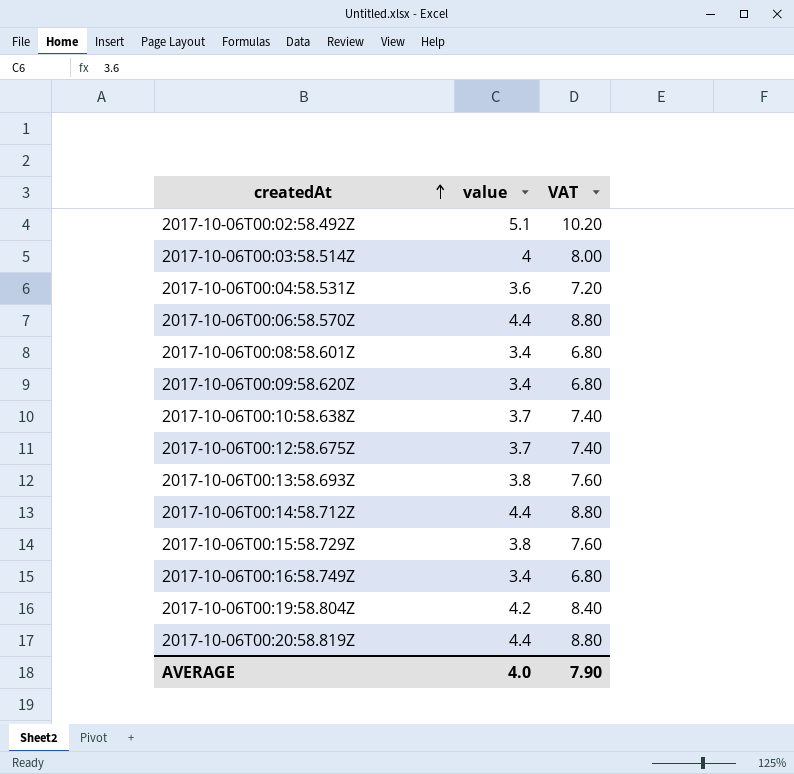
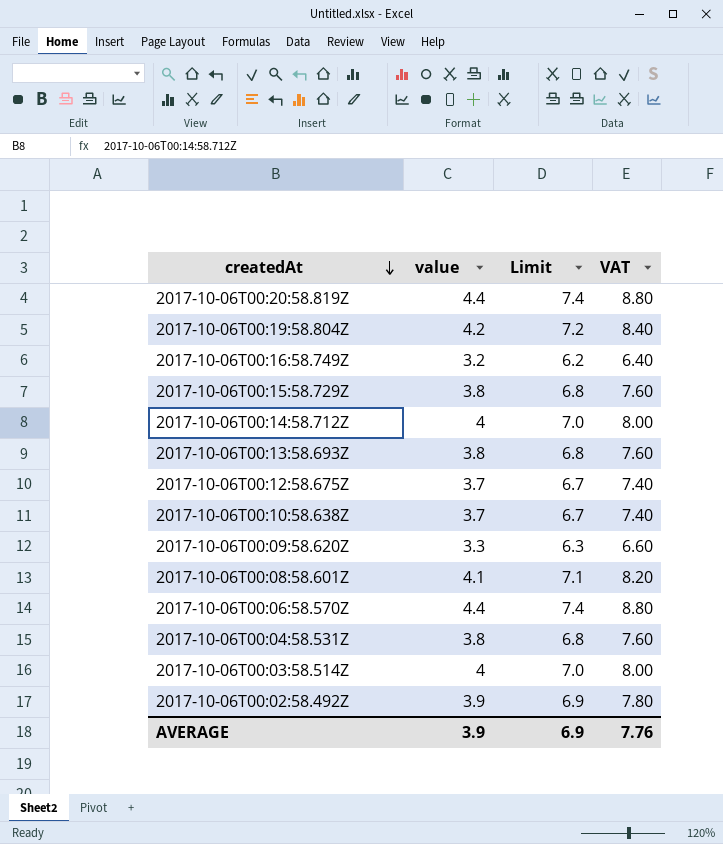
row order: createdAt ascending -> createdAt descending
column Limit | formula: none -> [value] + 3
2017-10-06T00:16:58.749Z | value: 3.4 -> 3.2
2017-10-06T00:16:58.749Z | VAT: 6.80 -> 6.40
2017-10-06T00:14:58.712Z | value: 4.4 -> 4
2017-10-06T00:14:58.712Z | VAT: 8.80 -> 8.00
2017-10-06T00:09:58.620Z | value: 3.4 -> 3.3
2017-10-06T00:09:58.620Z | VAT: 6.80 -> 6.60
2017-10-06T00:08:58.601Z | value: 3.4 -> 4.1
2017-10-06T00:08:58.601Z | VAT: 6.80 -> 8.20
2017-10-06T00:04:58.531Z | value: 3.6 -> 3.8
2017-10-06T00:04:58.531Z | VAT: 7.20 -> 7.60
2017-10-06T00:02:58.492Z | value: 5.1 -> 3.9
2017-10-06T00:02:58.492Z | VAT: 10.20 -> 7.80
AVERAGE | value: 4.0 -> 3.9
AVERAGE | VAT: 7.90 -> 7.76

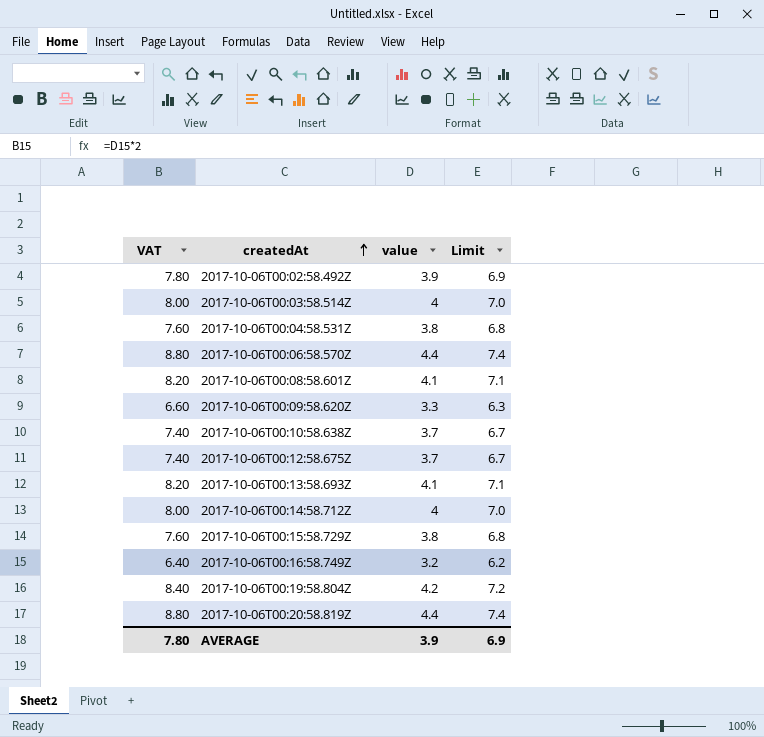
row order: createdAt descending -> createdAt ascending
column VAT | position: 4 -> 1
2017-10-06T00:13:58.693Z | VAT: 7.60 -> 8.20
2017-10-06T00:13:58.693Z | value: 3.8 -> 4.1
2017-10-06T00:13:58.693Z | Limit: 6.8 -> 7.1
AVERAGE | VAT: 7.76 -> 7.80

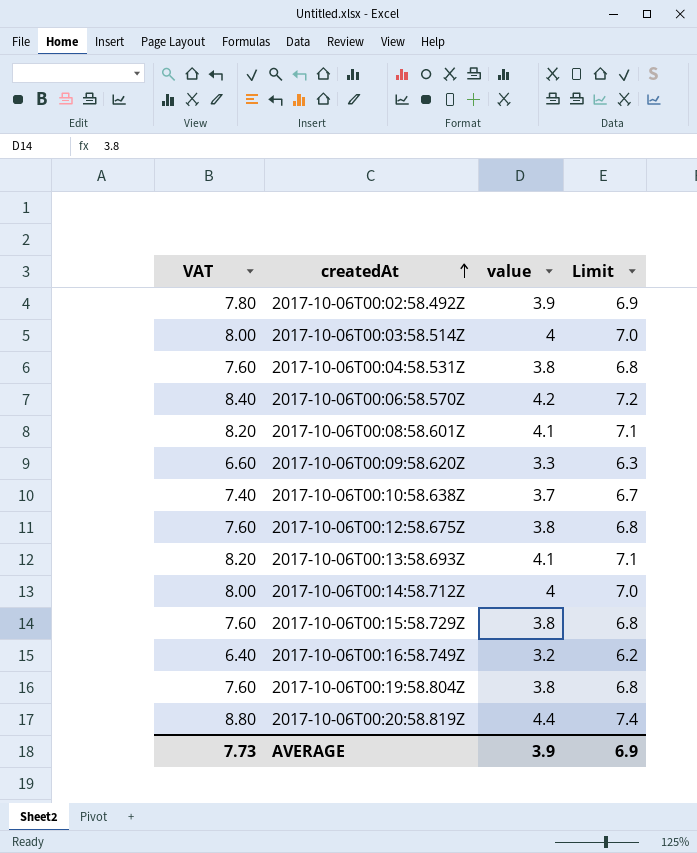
2017-10-06T00:06:58.570Z | VAT: 8.80 -> 8.40
2017-10-06T00:06:58.570Z | value: 4.4 -> 4.2
2017-10-06T00:06:58.570Z | Limit: 7.4 -> 7.2
2017-10-06T00:12:58.675Z | VAT: 7.40 -> 7.60
2017-10-06T00:12:58.675Z | value: 3.7 -> 3.8
2017-10-06T00:12:58.675Z | Limit: 6.7 -> 6.8
2017-10-06T00:19:58.804Z | VAT: 8.40 -> 7.60
2017-10-06T00:19:58.804Z | value: 4.2 -> 3.8
2017-10-06T00:19:58.804Z | Limit: 7.2 -> 6.8
AVERAGE | VAT: 7.80 -> 7.73

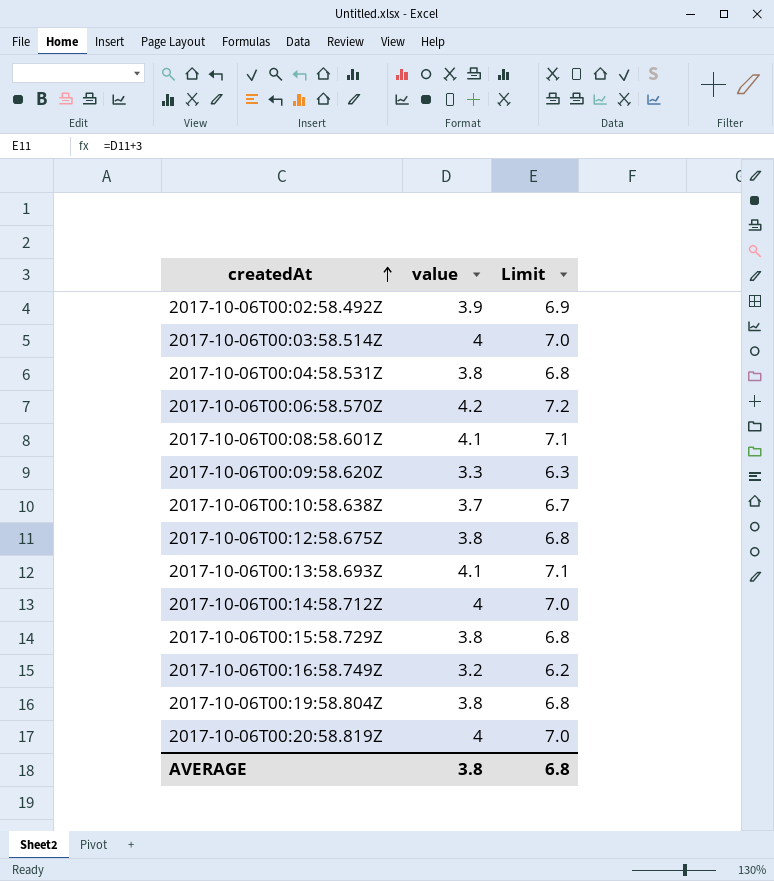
column VAT | formula: [value] * 2 -> none
2017-10-06T00:20:58.819Z | value: 4.4 -> 4
2017-10-06T00:20:58.819Z | Limit: 7.4 -> 7.0
AVERAGE | value: 3.9 -> 3.8
AVERAGE | Limit: 6.9 -> 6.8

